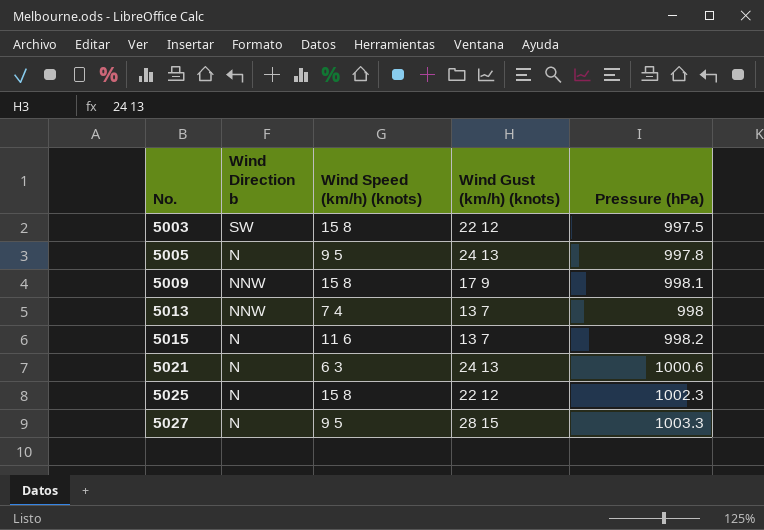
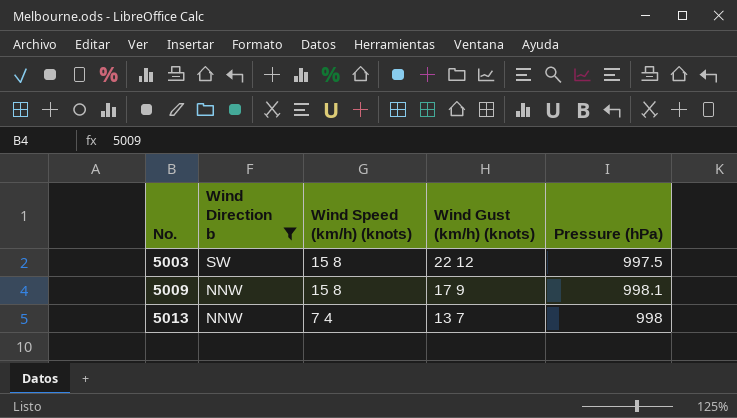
filter: none -> Wind Direction b != N

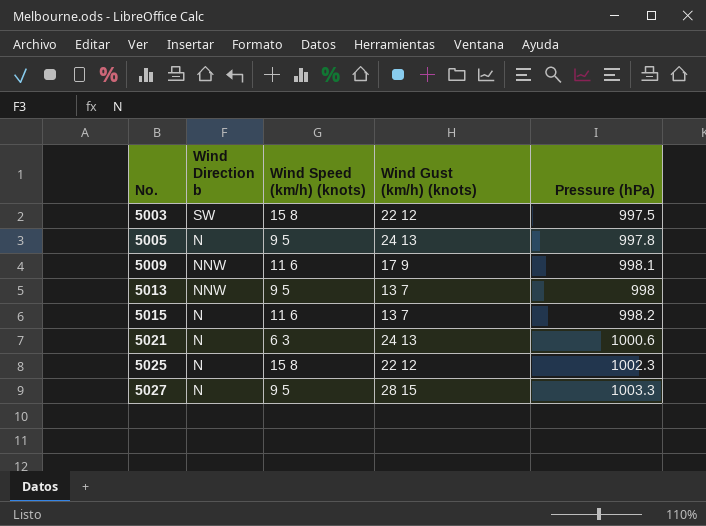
filter: Wind Direction b != N -> none
5009 | Wind Speed (km/h) (knots): 15 8 -> 11 6
5013 | Wind Speed (km/h) (knots): 7 4 -> 9 5

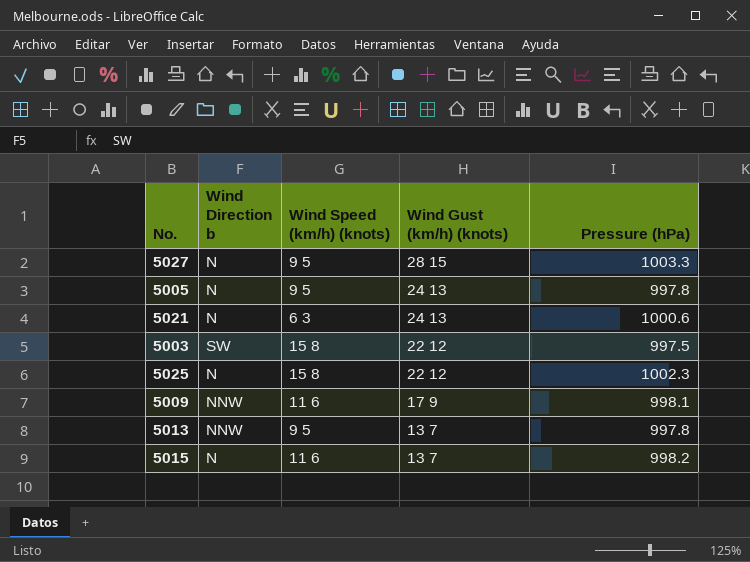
row order: No. ascending -> Wind Gust (km/h) (knots) descending
5013 | Pressure (hPa): 998 -> 997.8

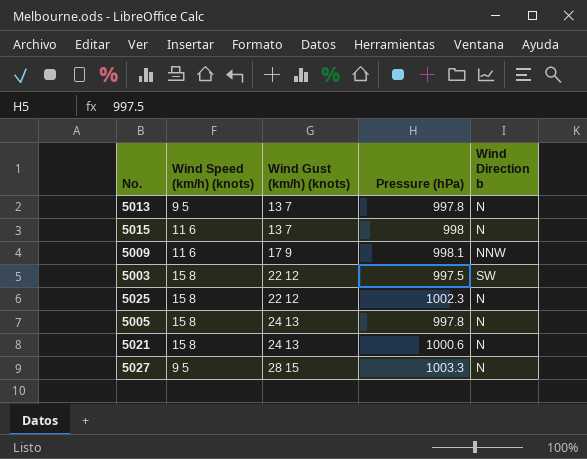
row order: Wind Gust (km/h) (knots) descending -> Wind Gust (km/h) (knots) ascending
column Wind Direction b | position: 2 -> 5
5013 | Wind Direction b: NNW -> N
5015 | Pressure (hPa): 998.2 -> 998
5005 | Wind Speed (km/h) (knots): 9 5 -> 15 8
5021 | Wind Speed (km/h) (knots): 6 3 -> 15 8

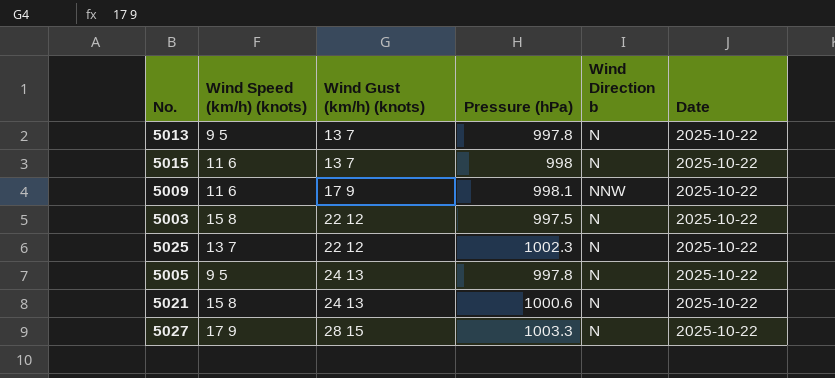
column Date | position: none -> 6
5003 | Wind Direction b: SW -> N
5025 | Wind Speed (km/h) (knots): 15 8 -> 13 7
5005 | Wind Speed (km/h) (knots): 15 8 -> 9 5
5027 | Wind Speed (km/h) (knots): 9 5 -> 17 9

